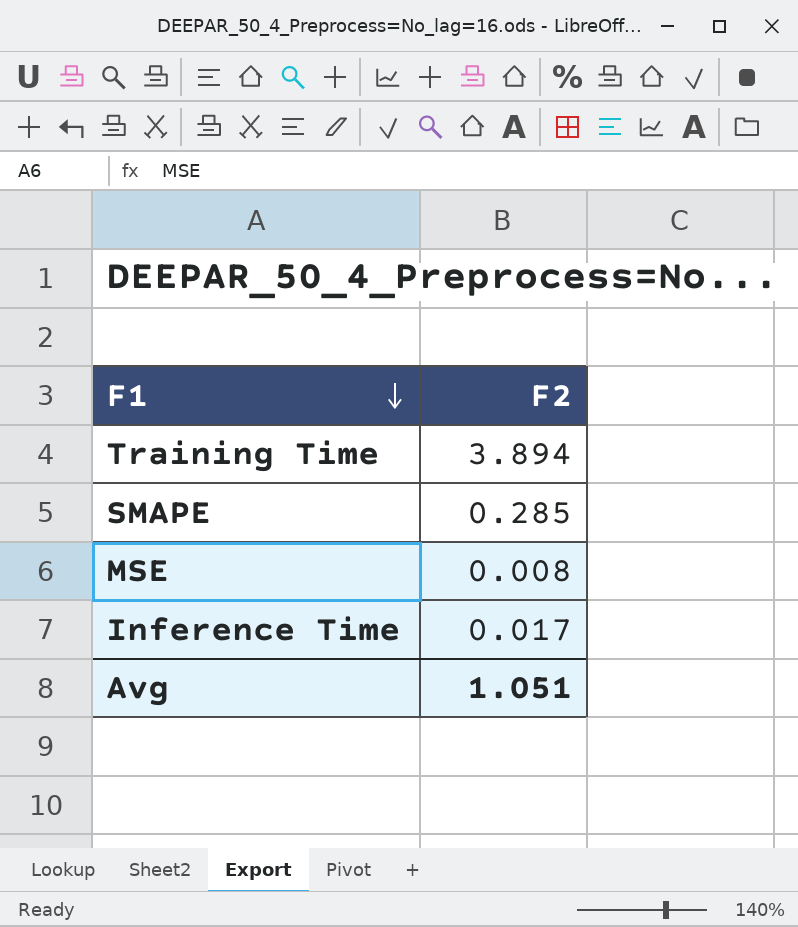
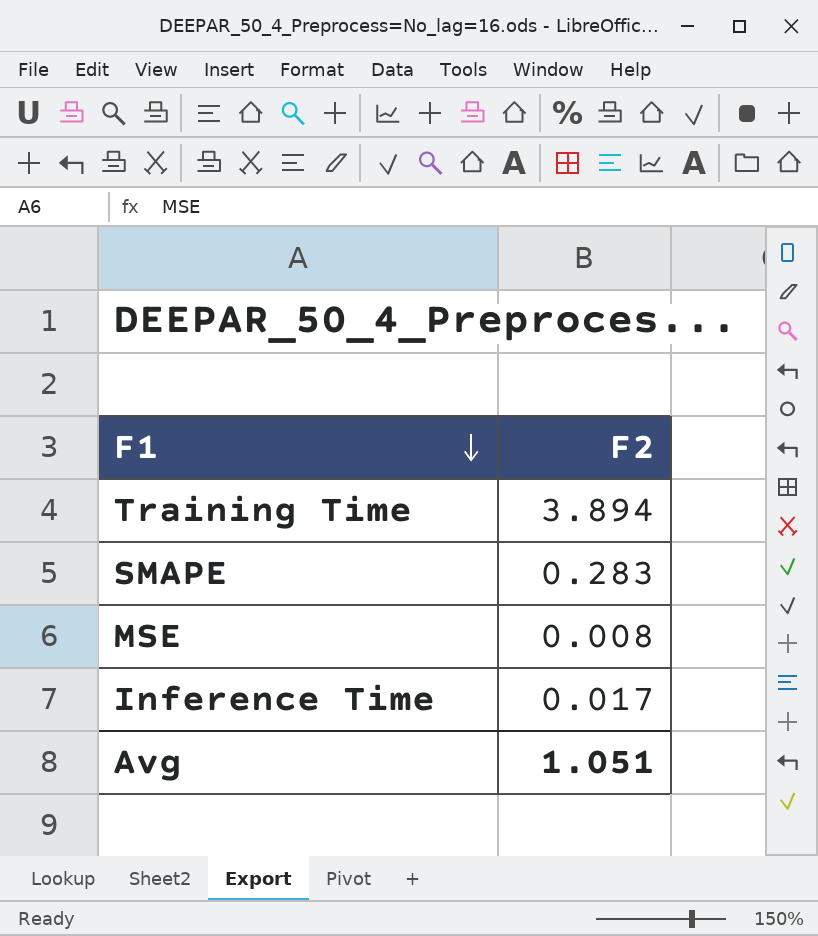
SMAPE | F2: 0.285 -> 0.283

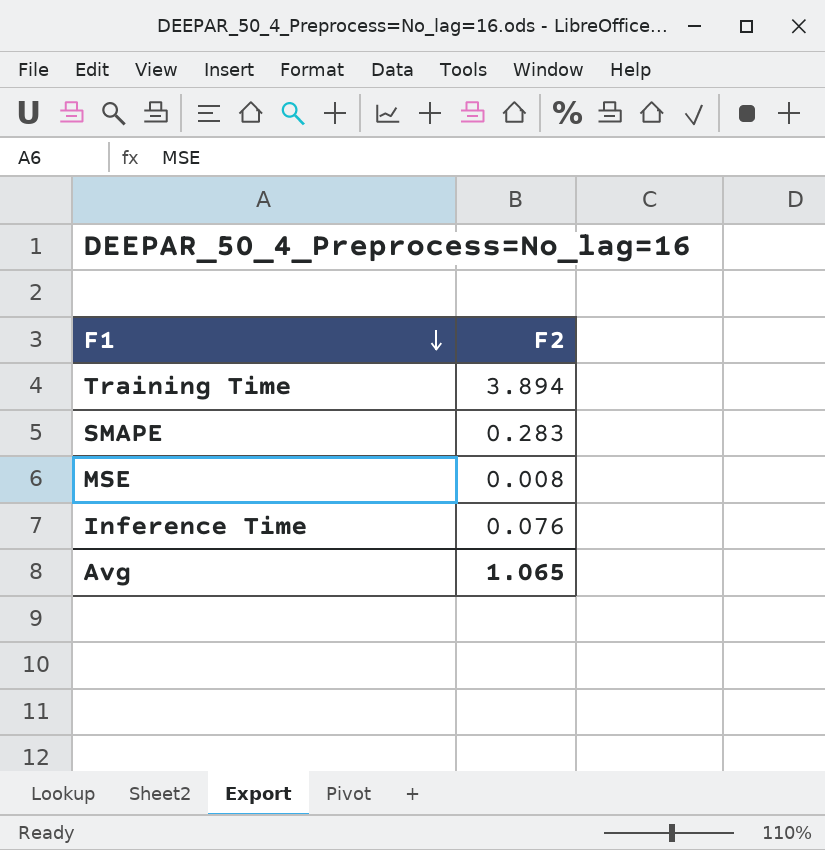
Inference Time | F2: 0.017 -> 0.076
Avg | F2: 1.051 -> 1.065

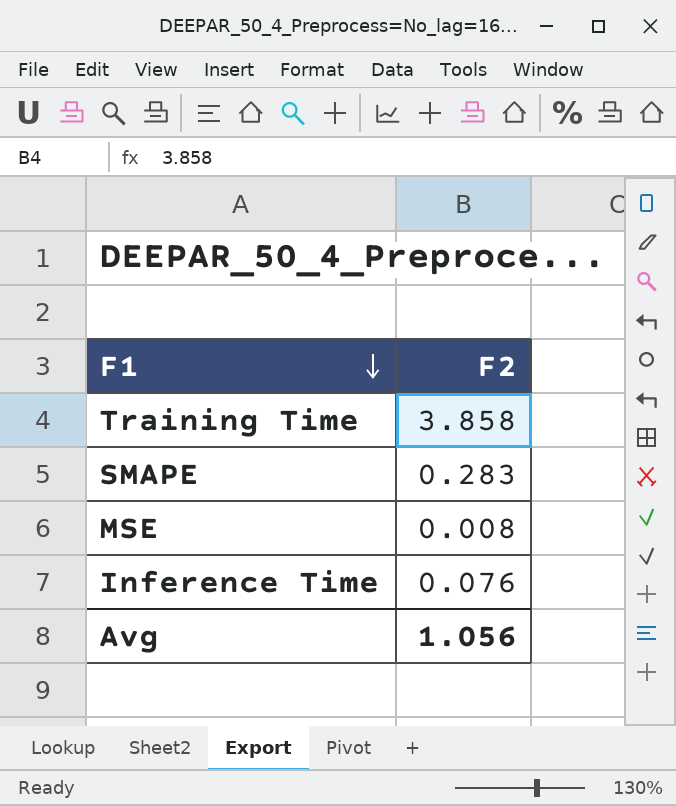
Training Time | F2: 3.894 -> 3.858
Avg | F2: 1.065 -> 1.056

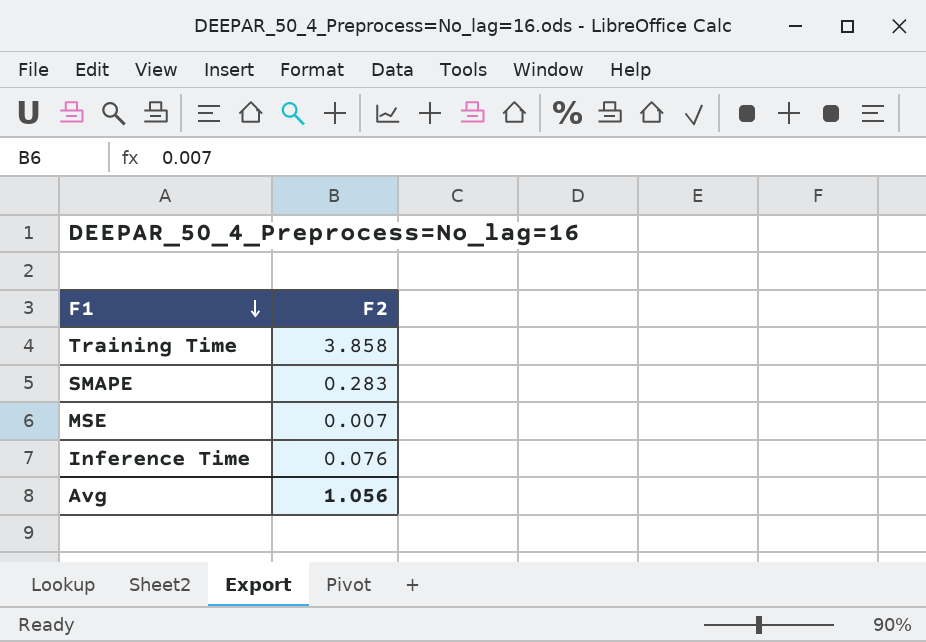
MSE | F2: 0.008 -> 0.007

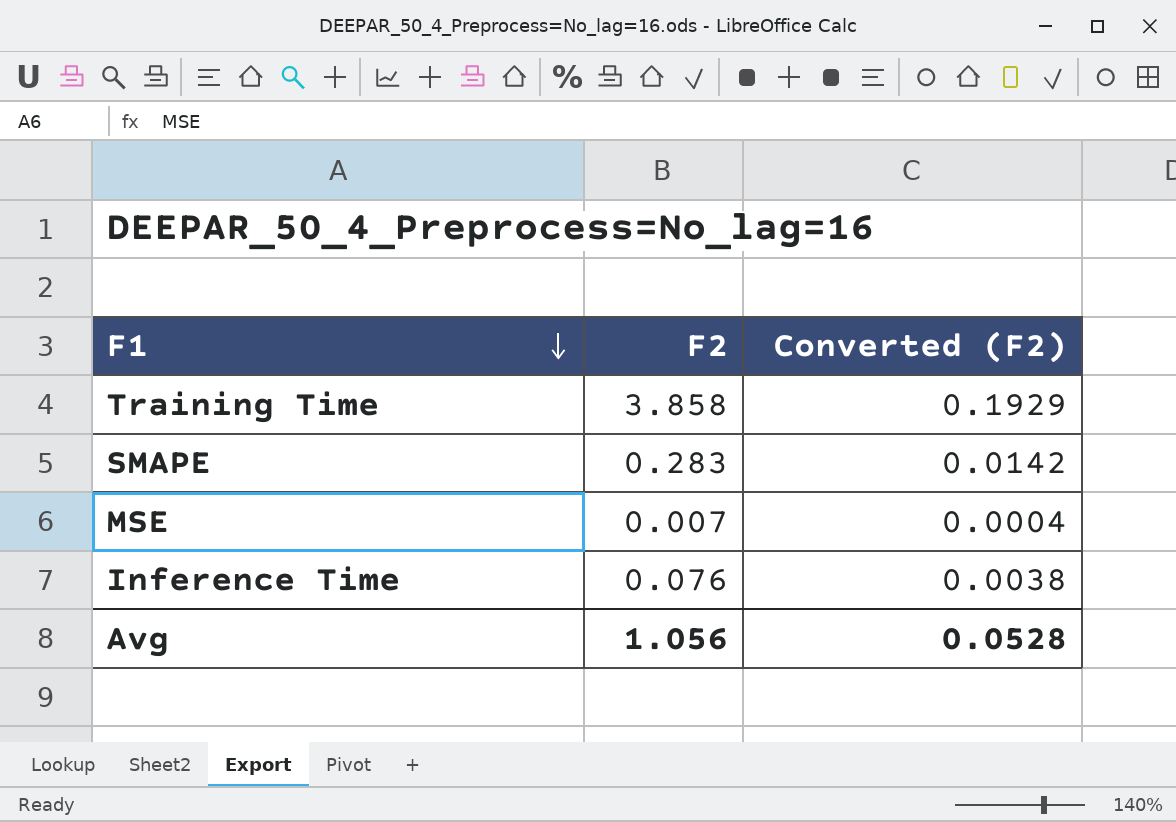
column Converted (F2) | formula: none -> [F2] * 0.05

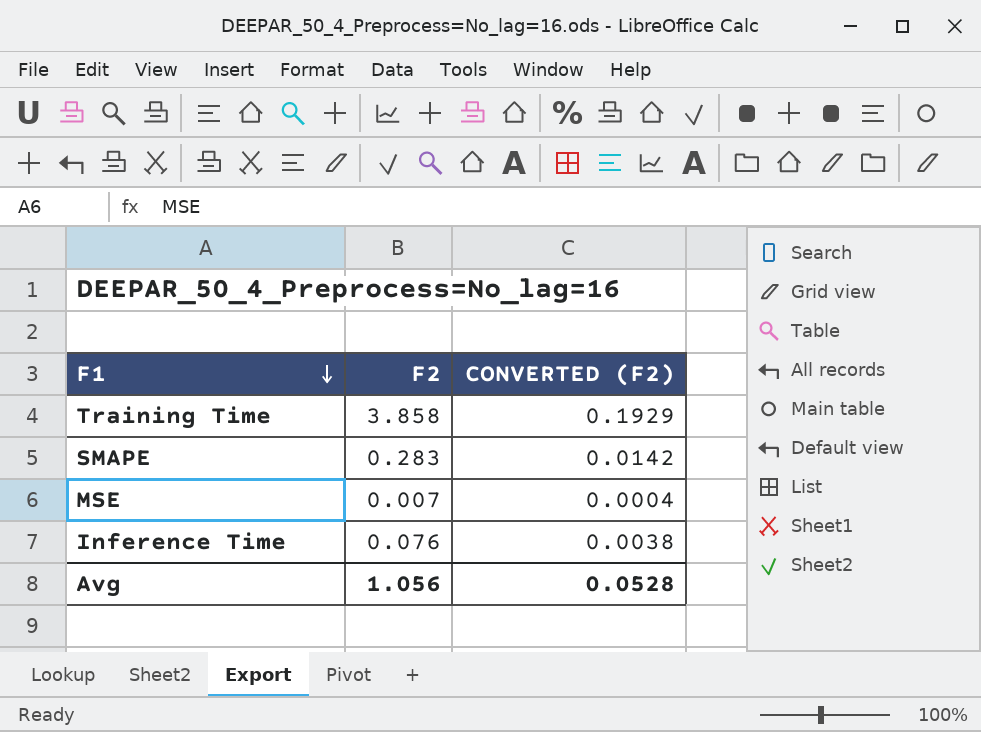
column name: Converted (F2) -> CONVERTED (F2)

